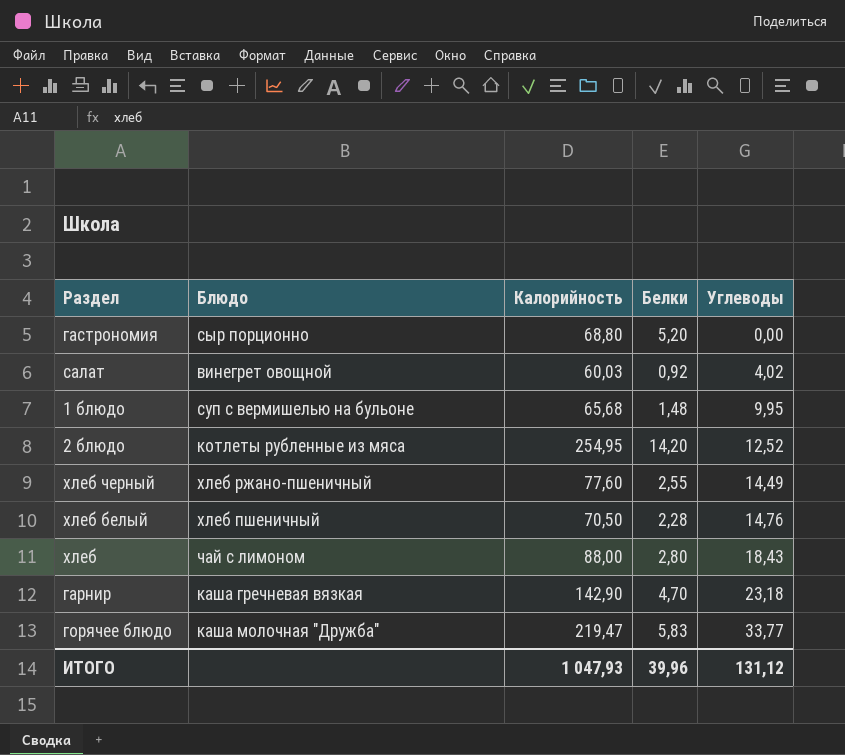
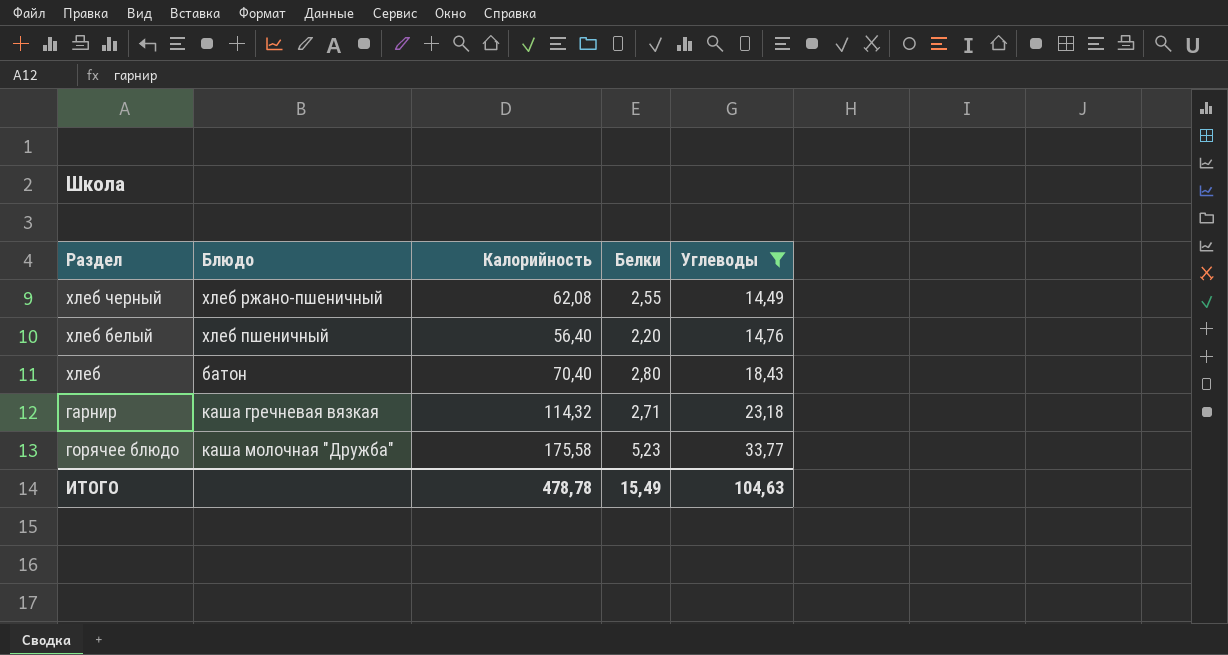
filter: none -> Углеводы >= 14,49
хлеб черный | Калорийность: 77,60 -> 62,08
хлеб белый | Калорийность: 70,50 -> 56,40
хлеб белый | Белки: 2,28 -> 2,20
хлеб | Блюдо: чай с лимоном -> батон
хлеб | Калорийность: 88,00 -> 70,40
гарнир | Калорийность: 142,90 -> 114,32
гарнир | Белки: 4,70 -> 2,71
горячее блюдо | Калорийность: 219,47 -> 175,58
горячее блюдо | Белки: 5,83 -> 5,23
ИТОГО | Калорийность: 1 047,93 -> 478,78
ИТОГО | Белки: 39,96 -> 15,49
ИТОГО | Углеводы: 131,12 -> 104,63

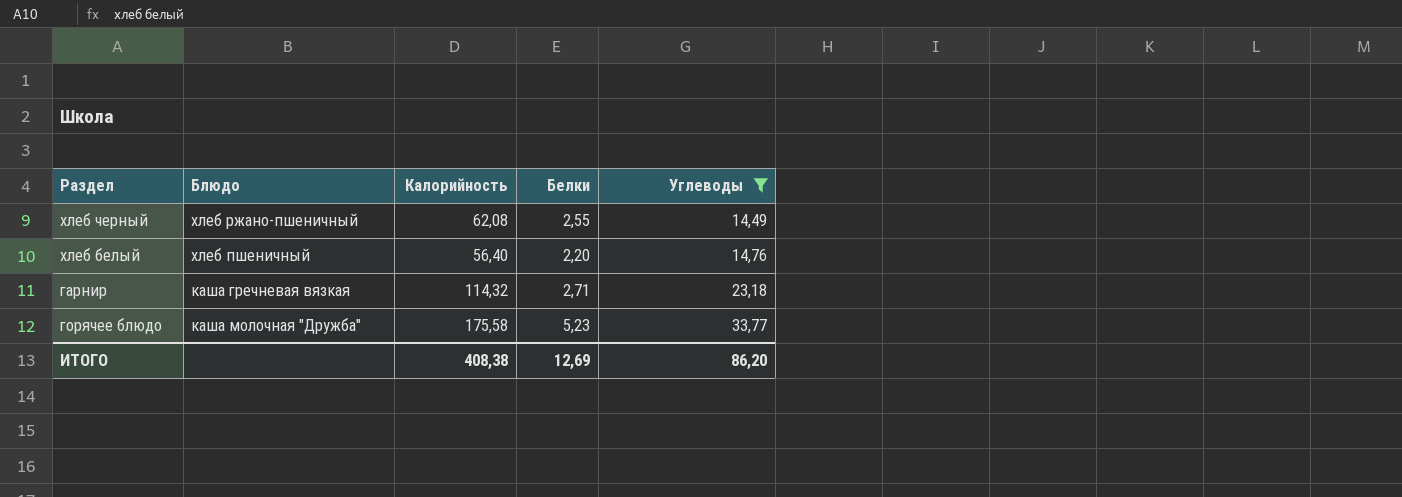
row хлеб: батон | 70,40 | 2,80 | 18,43 -> none
ИТОГО | Калорийность: 478,78 -> 408,38
ИТОГО | Белки: 15,49 -> 12,69
ИТОГО | Углеводы: 104,63 -> 86,20

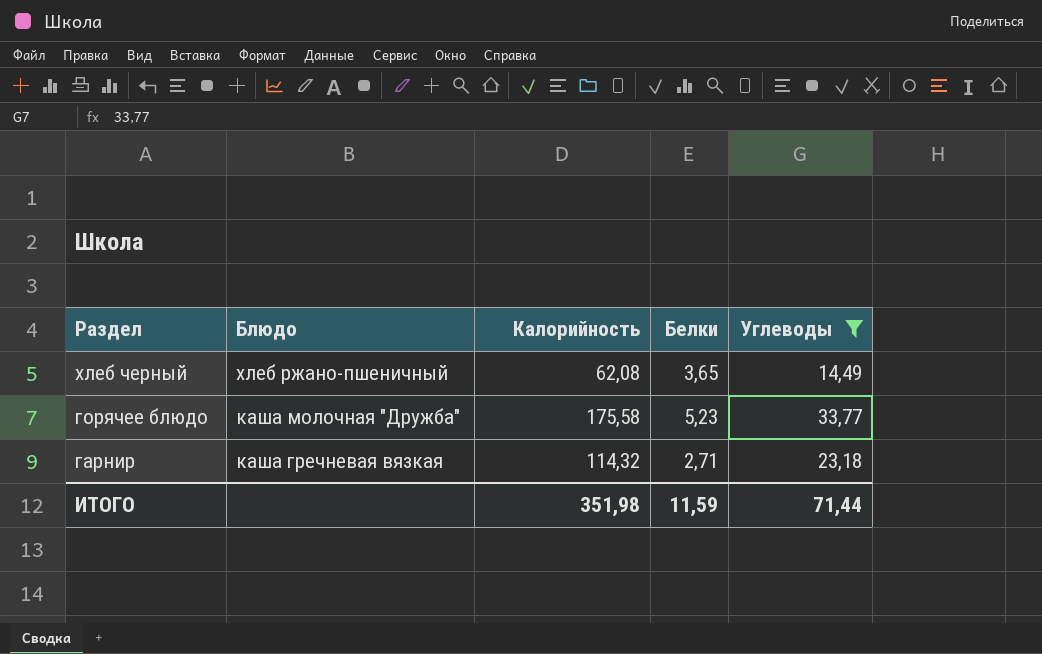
row order: Углеводы ascending -> Раздел descending
row хлеб белый: хлеб пшеничный | 56,40 | 2,20 | 14,76 -> none
хлеб черный | Белки: 2,55 -> 3,65
ИТОГО | Калорийность: 408,38 -> 351,98
ИТОГО | Белки: 12,69 -> 11,59
ИТОГО | Углеводы: 86,20 -> 71,44

